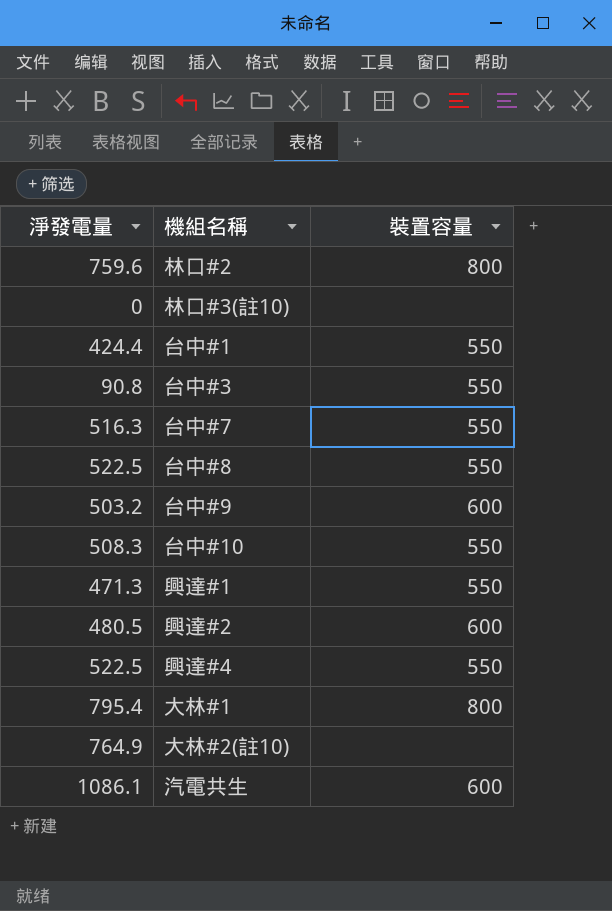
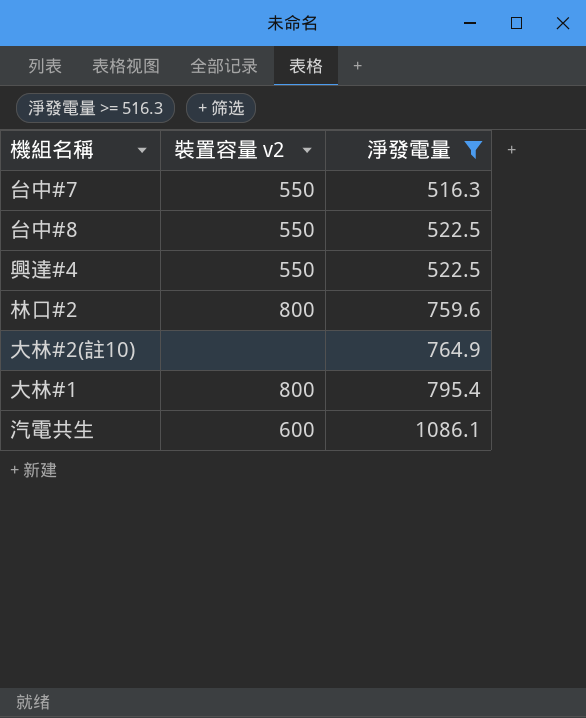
filter: none -> 淨發電量 >= 516.3
row order: none -> 淨發電量 ascending
column name: 裝置容量 -> 裝置容量 v2
column 淨發電量 | position: 1 -> 3

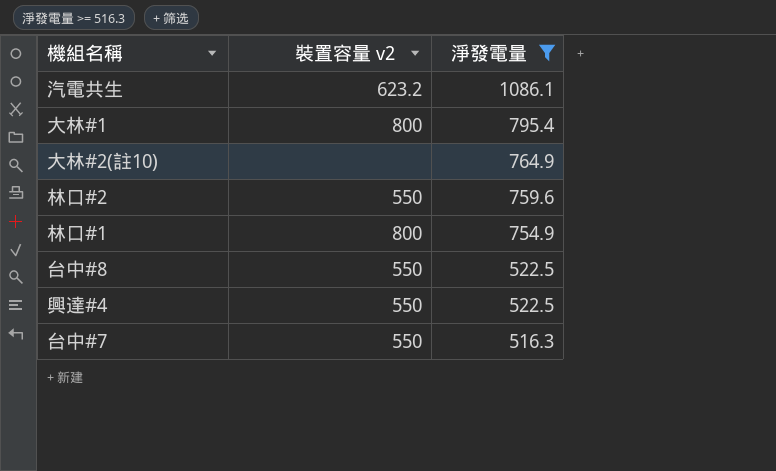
row order: 淨發電量 ascending -> 淨發電量 descending
汽電共生 | 裝置容量 v2: 600 -> 623.2
林口#2 | 裝置容量 v2: 800 -> 550
row 林口#1: none -> 800 | 754.9

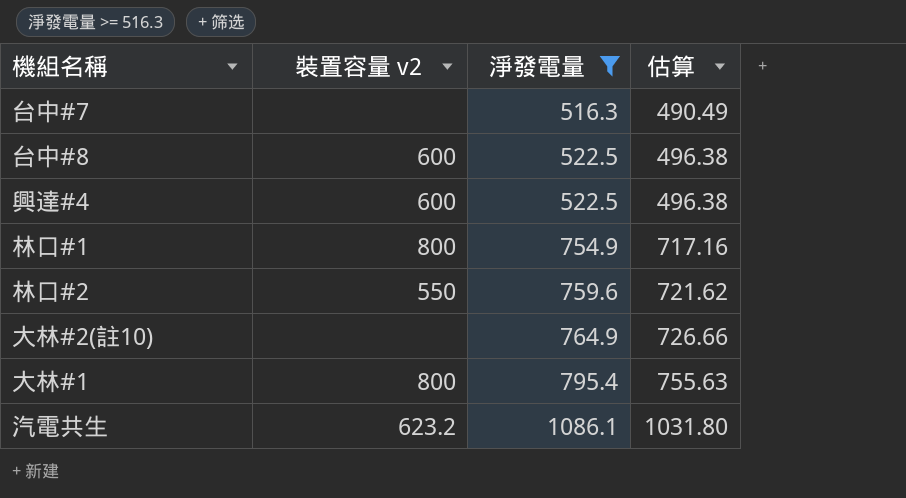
row order: 淨發電量 descending -> 淨發電量 ascending
column 估算 | formula: none -> [淨發電量] * 0.95
台中#7 | 裝置容量 v2: 550 -> none
台中#8 | 裝置容量 v2: 550 -> 600
興達#4 | 裝置容量 v2: 550 -> 600

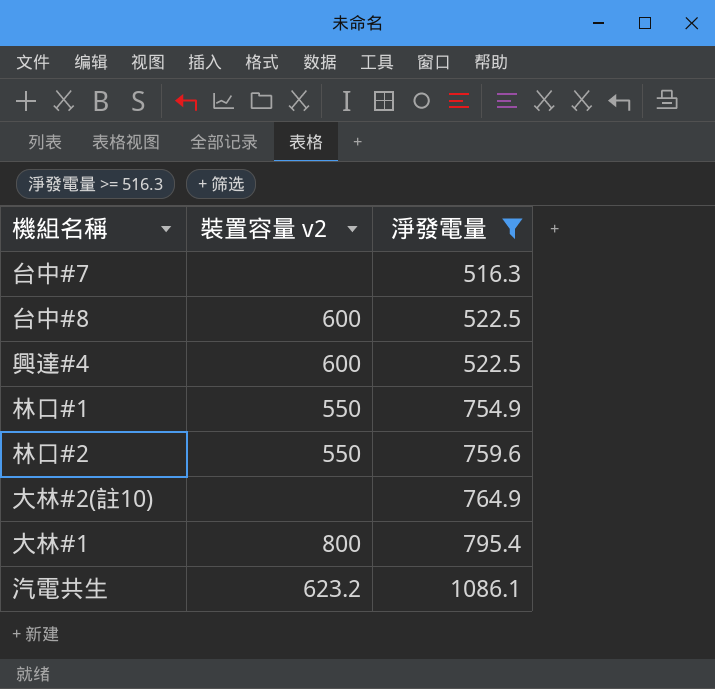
column 估算 | formula: [淨發電量] * 0.95 -> none
林口#1 | 裝置容量 v2: 800 -> 550

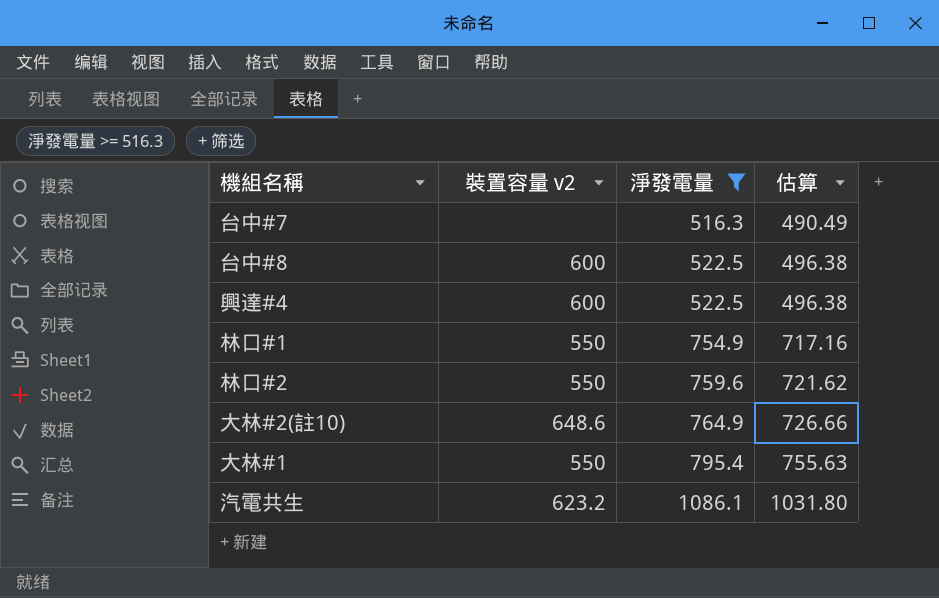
column 估算 | formula: none -> [淨發電量] * 0.95
大林#2(註10) | 裝置容量 v2: none -> 648.6
大林#1 | 裝置容量 v2: 800 -> 550

